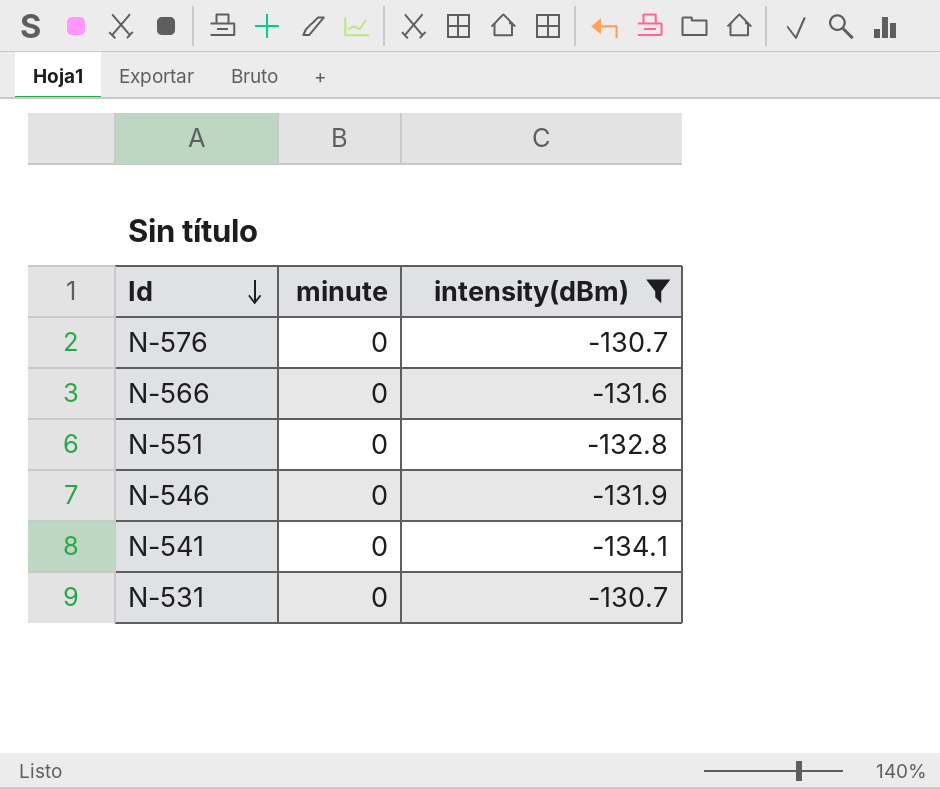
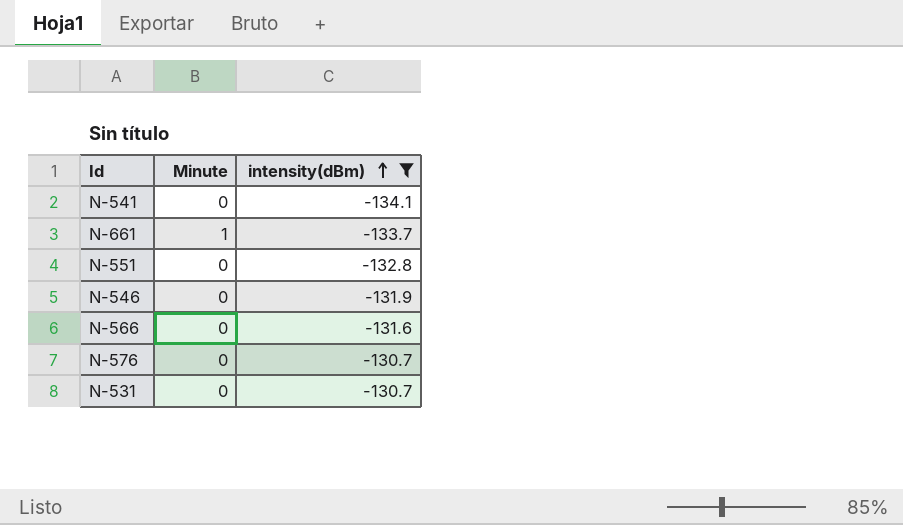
row order: Id descending -> intensity(dBm) ascending
column name: minute -> Minute
row N-661: none -> 1 | -133.7

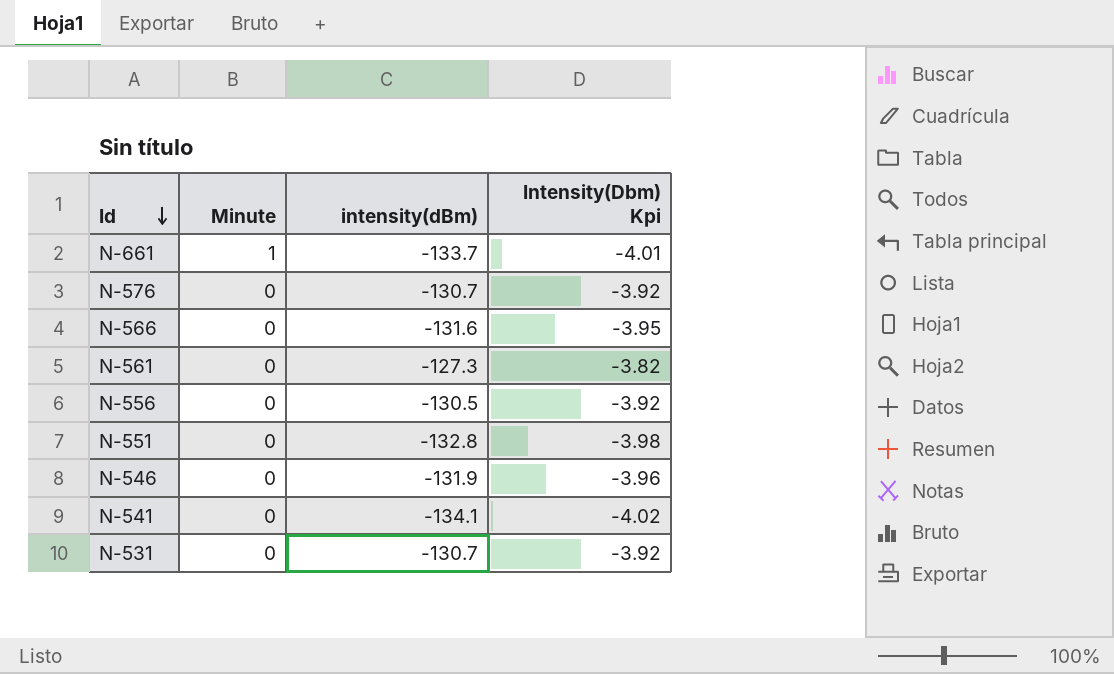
filter: intensity(dBm) <= -130.7 -> none
row order: intensity(dBm) ascending -> Id descending
column Intensity(Dbm) Kpi | formula: none -> [intensity(dBm)] * 0.03

